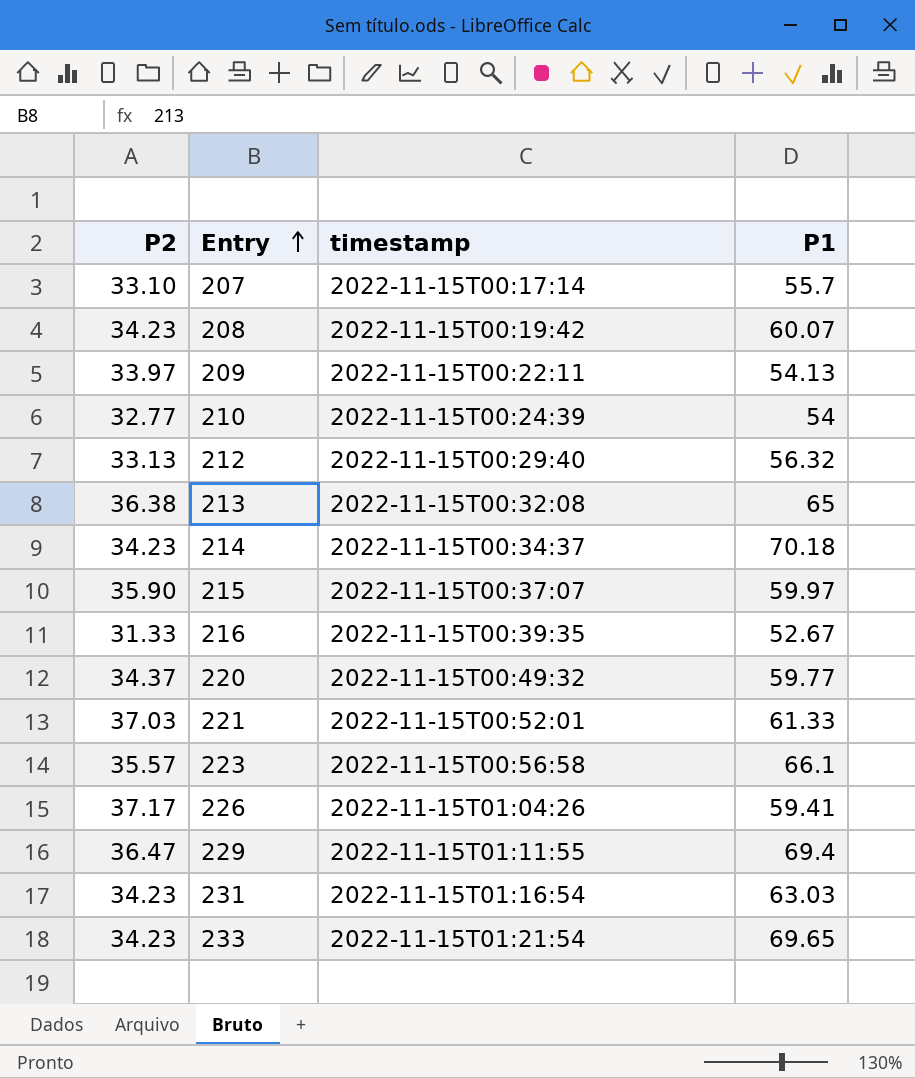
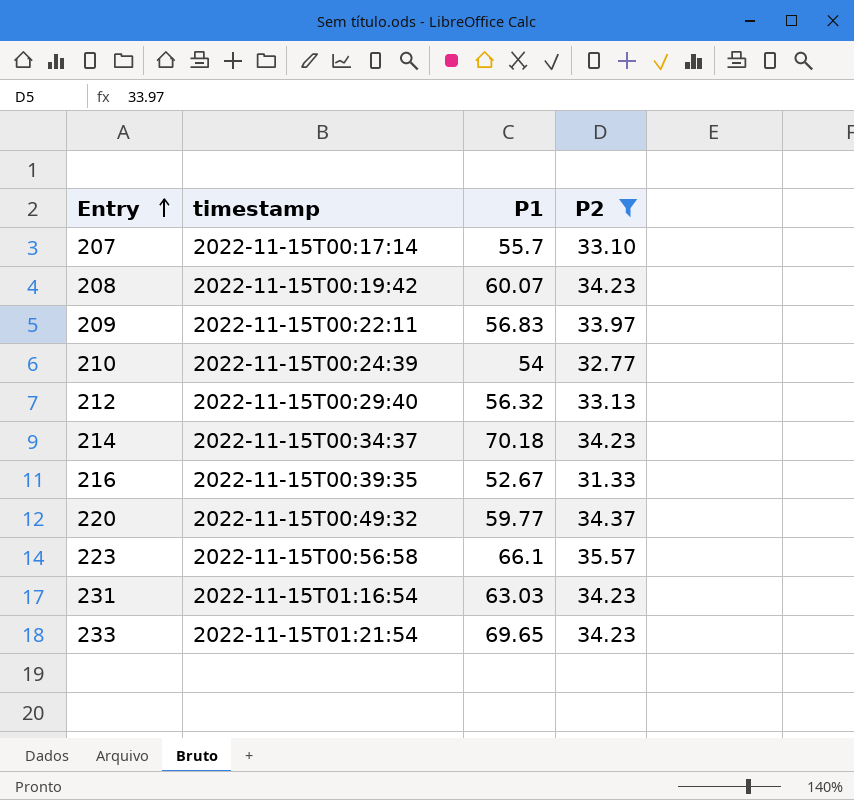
filter: none -> P2 <= 35.57
column P2 | position: 1 -> 4
209 | P1: 54.13 -> 56.83

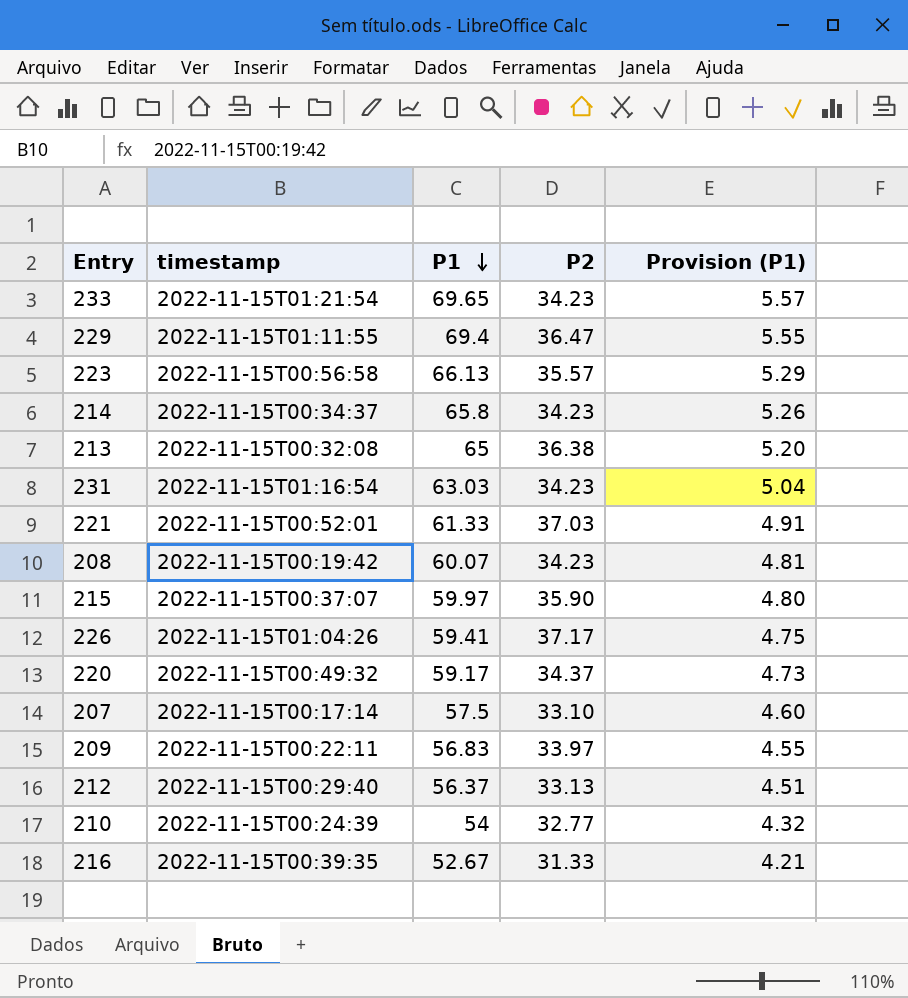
filter: P2 <= 35.57 -> none
row order: Entry ascending -> P1 descending
column Provision (P1) | formula: none -> [P1] * 0.08
223 | P1: 66.1 -> 66.13
214 | P1: 70.18 -> 65.8
220 | P1: 59.77 -> 59.17
207 | P1: 55.7 -> 57.5
212 | P1: 56.32 -> 56.37

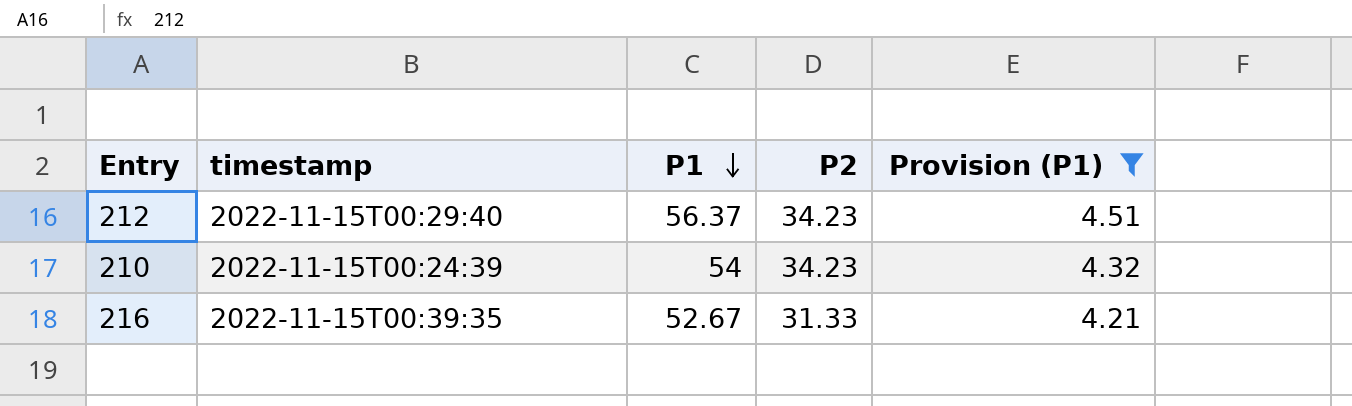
filter: none -> Provision (P1) <= 4.51
212 | P2: 33.13 -> 34.23
210 | P2: 32.77 -> 34.23

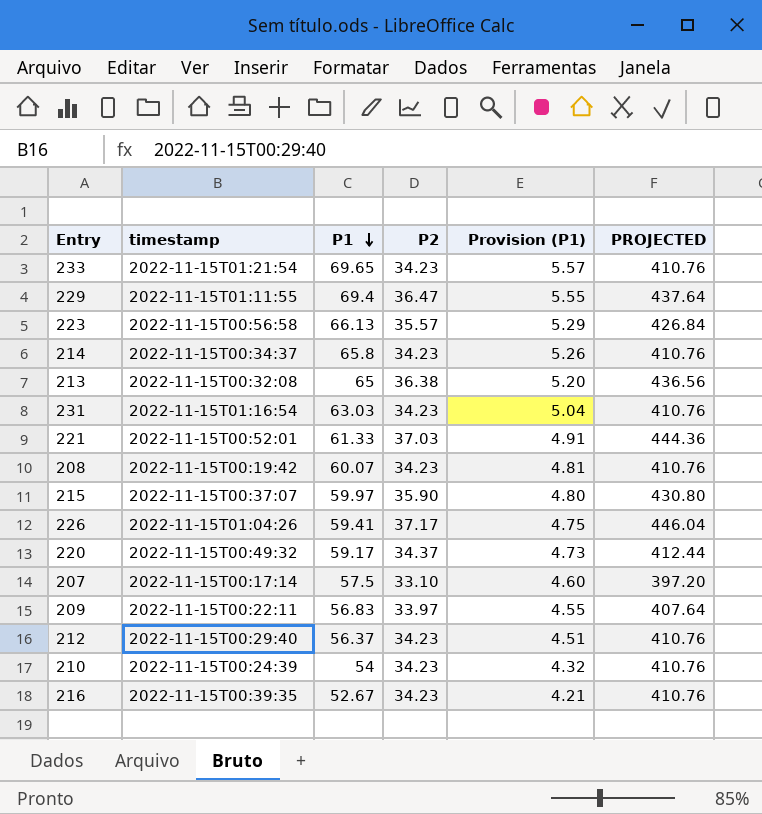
filter: Provision (P1) <= 4.51 -> none
column PROJECTED | formula: none -> [P2] * 12
216 | P2: 31.33 -> 34.23

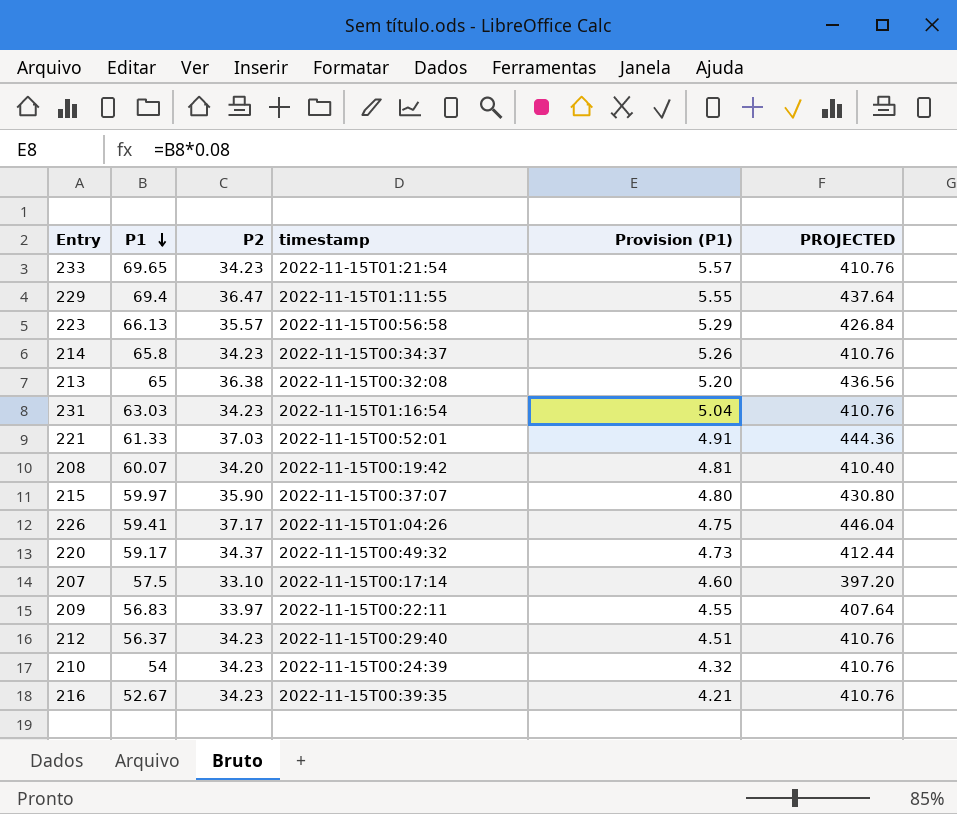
column timestamp | position: 2 -> 4
208 | P2: 34.23 -> 34.20
208 | PROJECTED: 410.76 -> 410.40

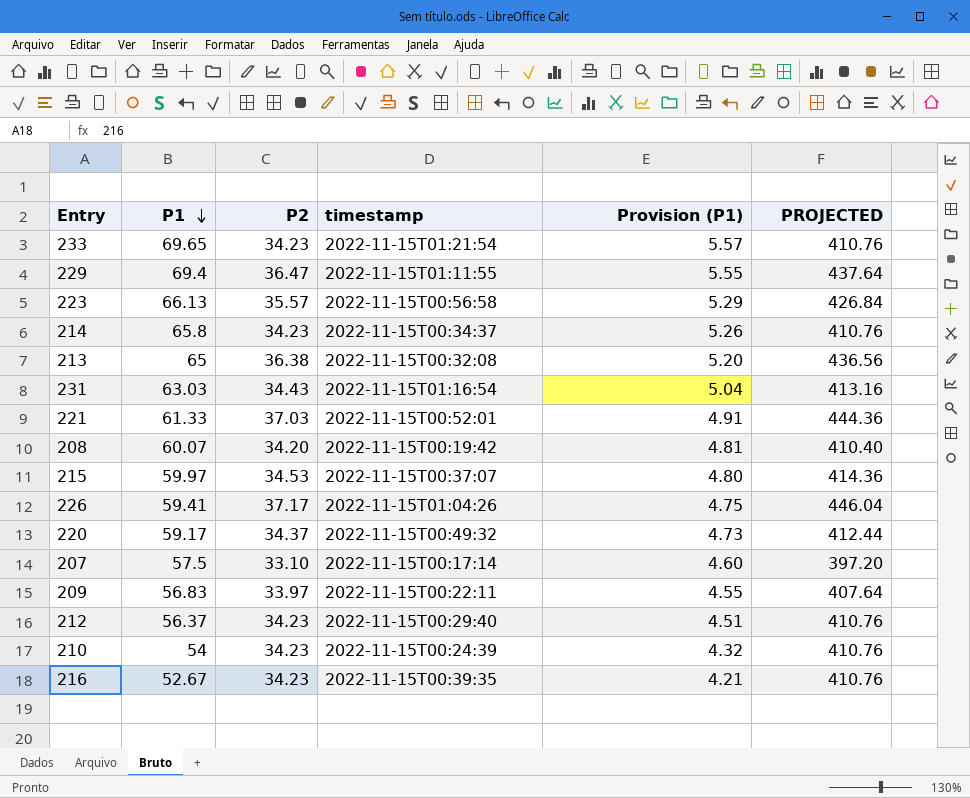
231 | P2: 34.23 -> 34.43
231 | PROJECTED: 410.76 -> 413.16
215 | P2: 35.90 -> 34.53
215 | PROJECTED: 430.80 -> 414.36

